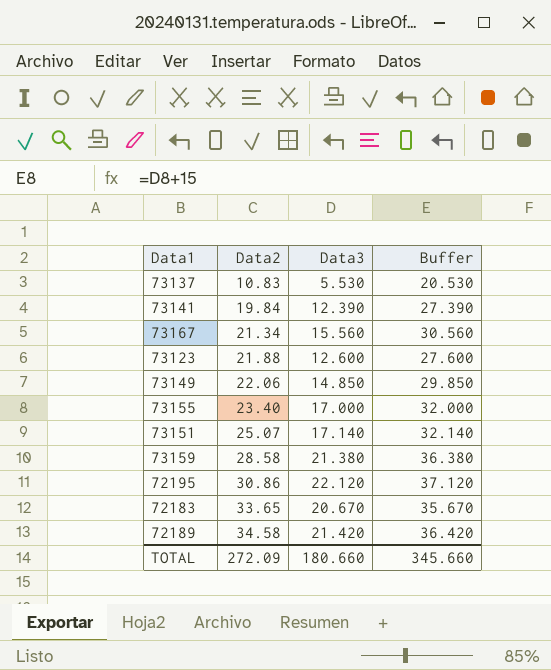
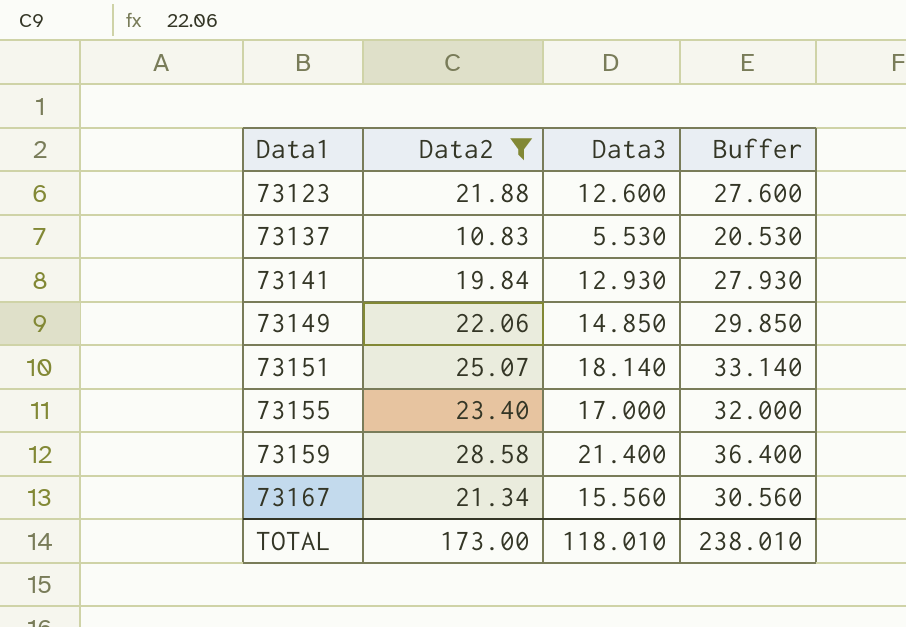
filter: none -> Data2 <= 28.58
row order: Data2 ascending -> Data1 ascending
73141 | Data3: 12.390 -> 12.930
73141 | Buffer: 27.390 -> 27.930
73151 | Data3: 17.140 -> 18.140
73151 | Buffer: 32.140 -> 33.140
73159 | Data3: 21.380 -> 21.400
73159 | Buffer: 36.380 -> 36.400
TOTAL | Data2: 272.09 -> 173.00
TOTAL | Data3: 180.660 -> 118.010
TOTAL | Buffer: 345.660 -> 238.010

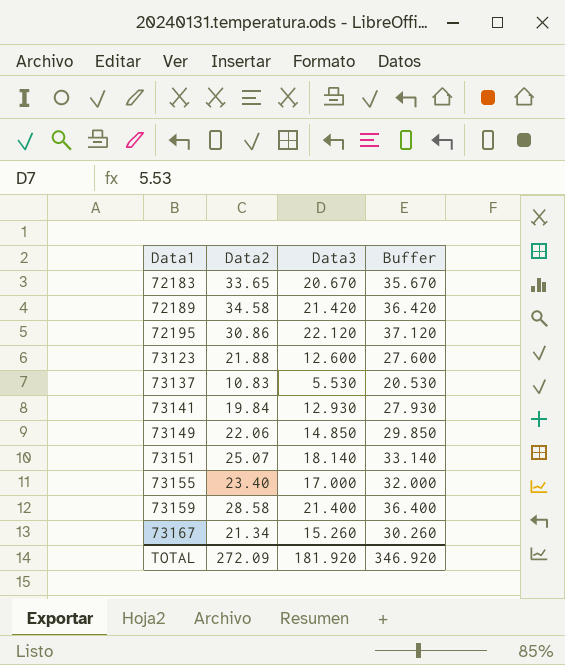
filter: Data2 <= 28.58 -> none
73167 | Data3: 15.560 -> 15.260
73167 | Buffer: 30.560 -> 30.260
TOTAL | Data2: 173.00 -> 272.09
TOTAL | Data3: 118.010 -> 181.920
TOTAL | Buffer: 238.010 -> 346.920

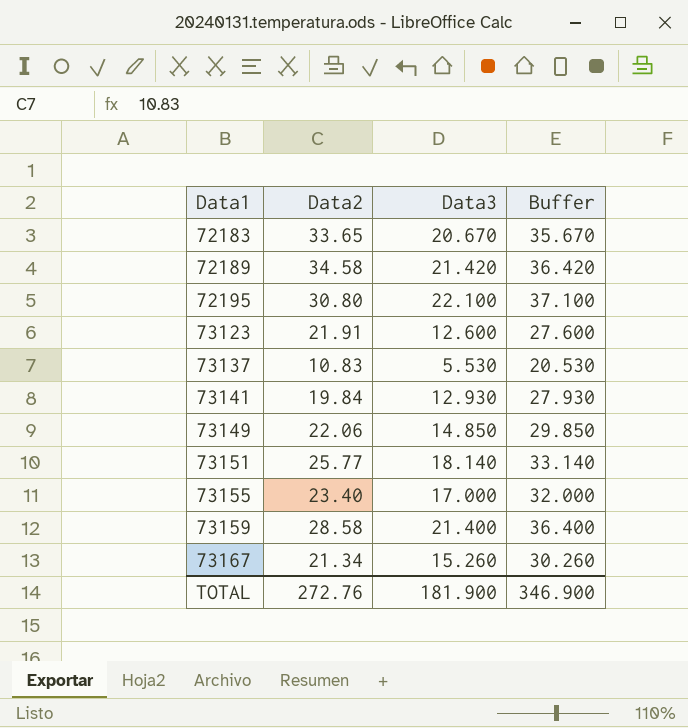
72195 | Data2: 30.86 -> 30.80
72195 | Data3: 22.120 -> 22.100
72195 | Buffer: 37.120 -> 37.100
73123 | Data2: 21.88 -> 21.91
73151 | Data2: 25.07 -> 25.77
TOTAL | Data2: 272.09 -> 272.76
TOTAL | Data3: 181.920 -> 181.900
TOTAL | Buffer: 346.920 -> 346.900

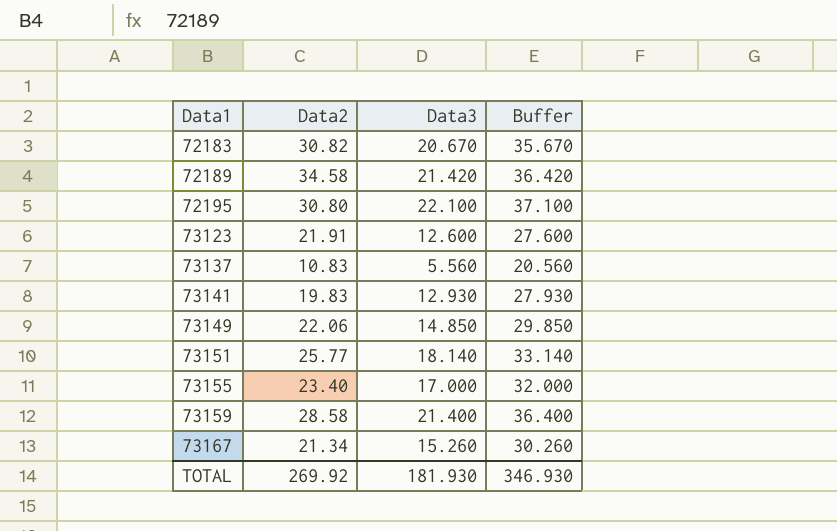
72183 | Data2: 33.65 -> 30.82
73137 | Data3: 5.530 -> 5.560
73137 | Buffer: 20.530 -> 20.560
73141 | Data2: 19.84 -> 19.83
TOTAL | Data2: 272.76 -> 269.92
TOTAL | Data3: 181.900 -> 181.930
TOTAL | Buffer: 346.900 -> 346.930

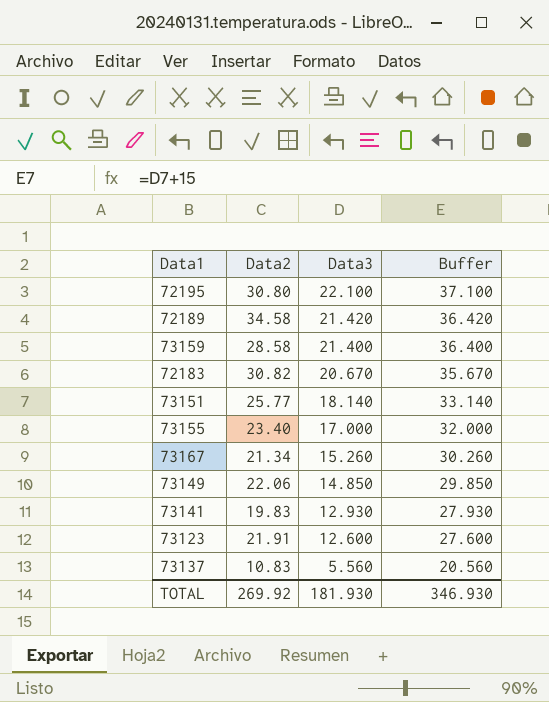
row order: Data1 ascending -> Data3 descending

